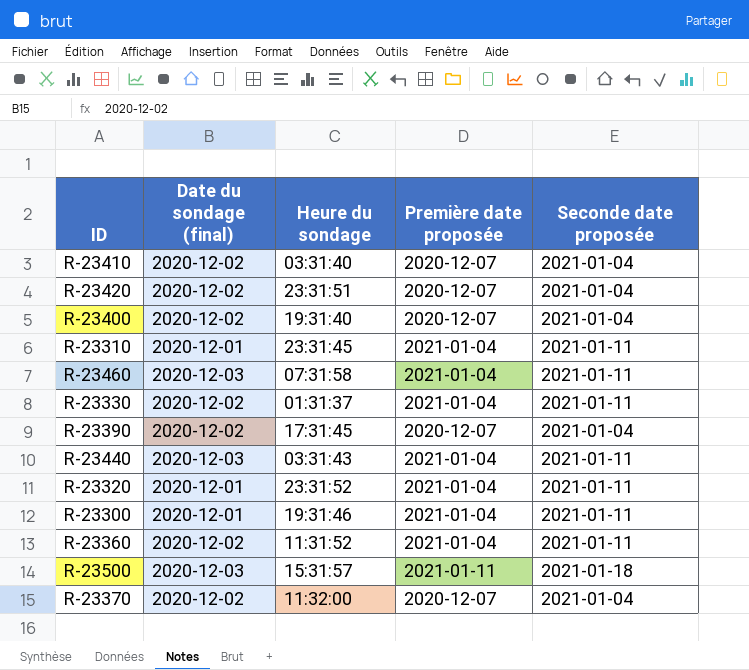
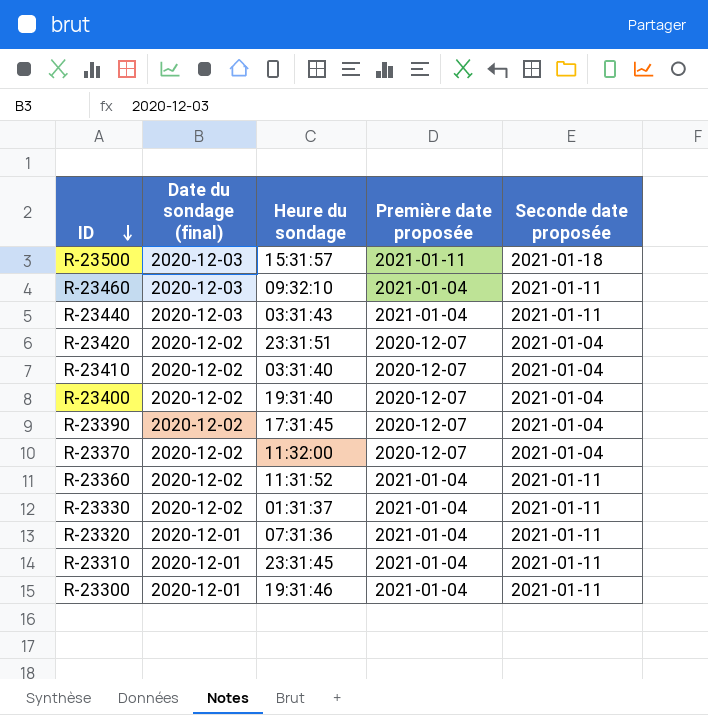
row order: none -> ID descending
R-23460 | Heure du sondage: 07:31:58 -> 09:32:10
R-23320 | Heure du sondage: 23:31:52 -> 07:31:36

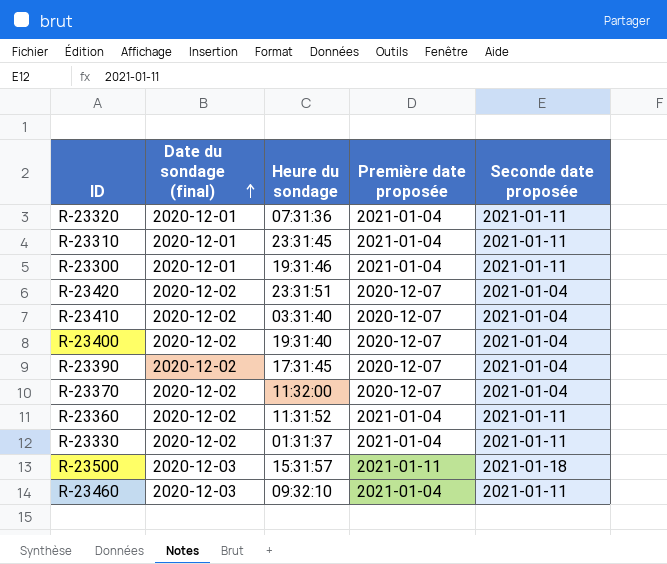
row order: ID descending -> Date du sondage (final) ascending
row R-23440: 2020-12-03 | 03:31:43 | 2021-01-04 | 2021-01-11 -> none

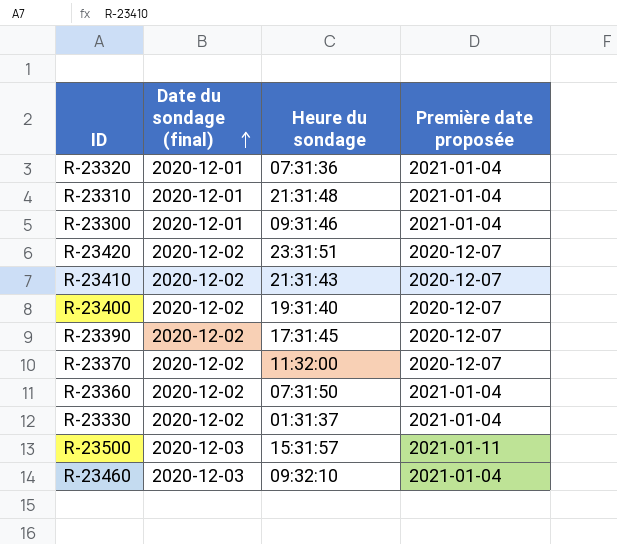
column Seconde date proposée | position: 5 -> none
R-23310 | Heure du sondage: 23:31:45 -> 21:31:48
R-23300 | Heure du sondage: 19:31:46 -> 09:31:46
R-23410 | Heure du sondage: 03:31:40 -> 21:31:43
R-23360 | Heure du sondage: 11:31:52 -> 07:31:50

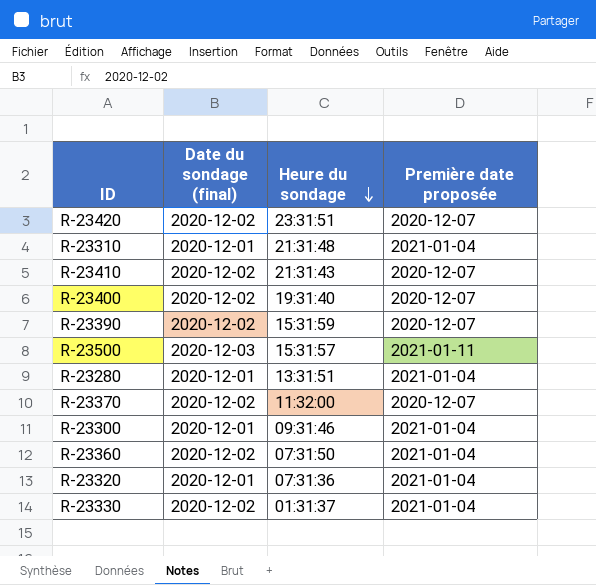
row order: Date du sondage (final) ascending -> Heure du sondage descending
row R-23460: 2020-12-03 | 09:32:10 | 2021-01-04 -> none
R-23390 | Heure du sondage: 17:31:45 -> 15:31:59
row R-23280: none -> 2020-12-01 | 13:31:51 | 2021-01-04

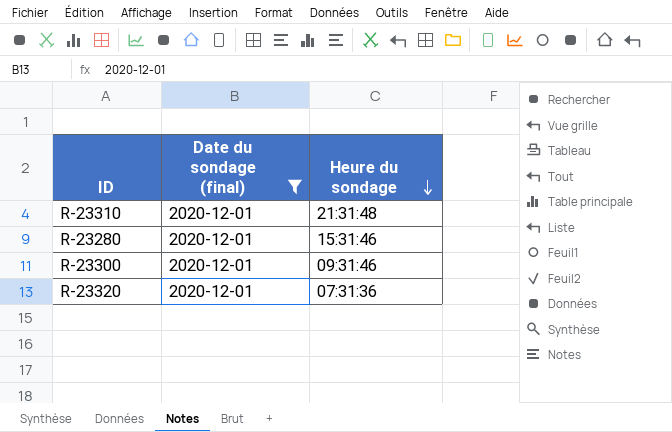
filter: none -> Date du sondage (final) = 2020-12-01
column Première date proposée | position: 4 -> none
R-23280 | Heure du sondage: 13:31:51 -> 15:31:46

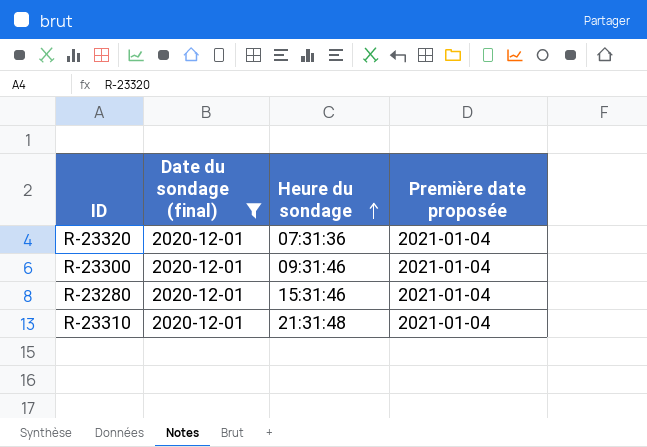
row order: Heure du sondage descending -> Heure du sondage ascending
column Première date proposée | position: none -> 4

